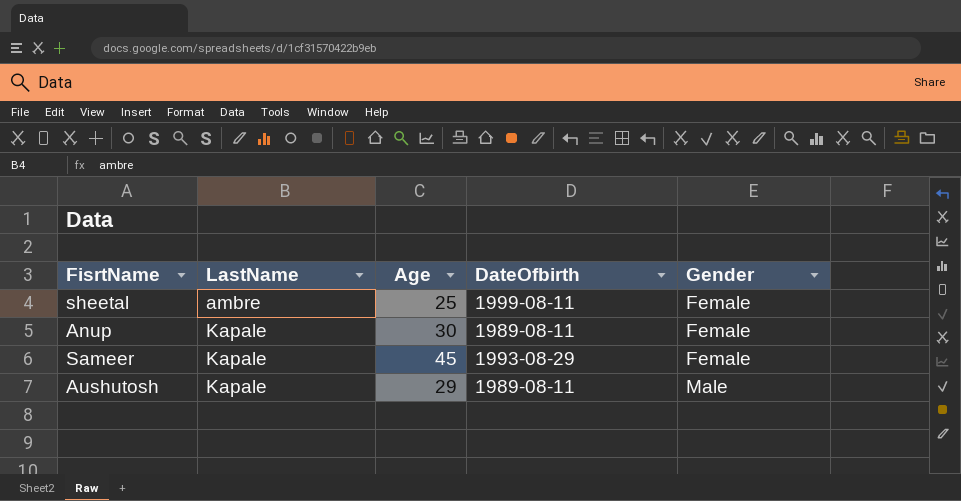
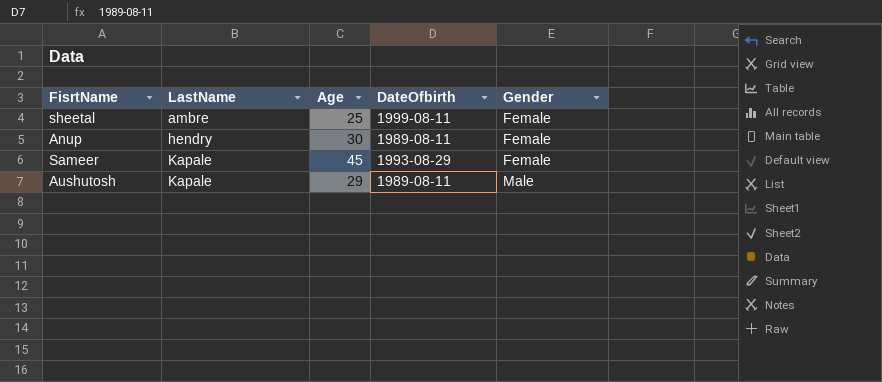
Anup | LastName: Kapale -> hendry

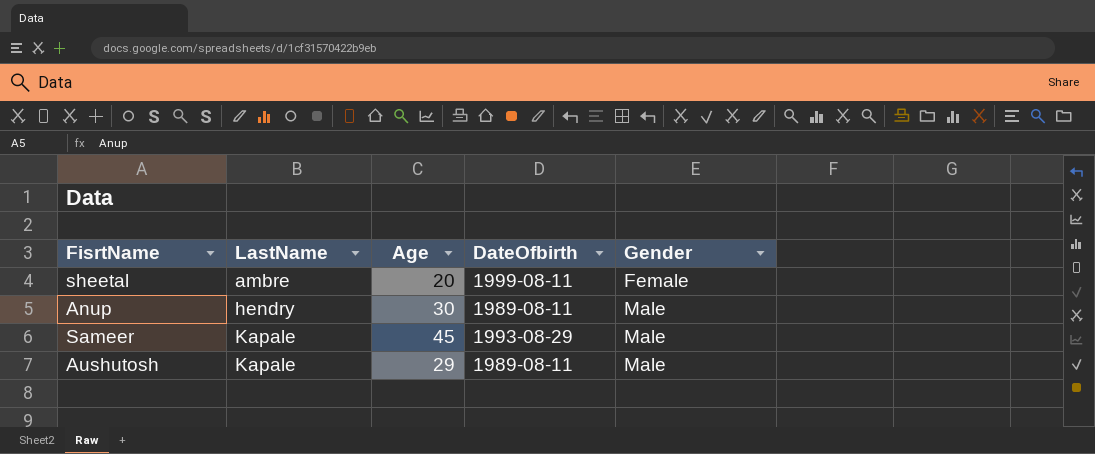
sheetal | Age: 25 -> 20
Anup | Gender: Female -> Male
Sameer | Gender: Female -> Male

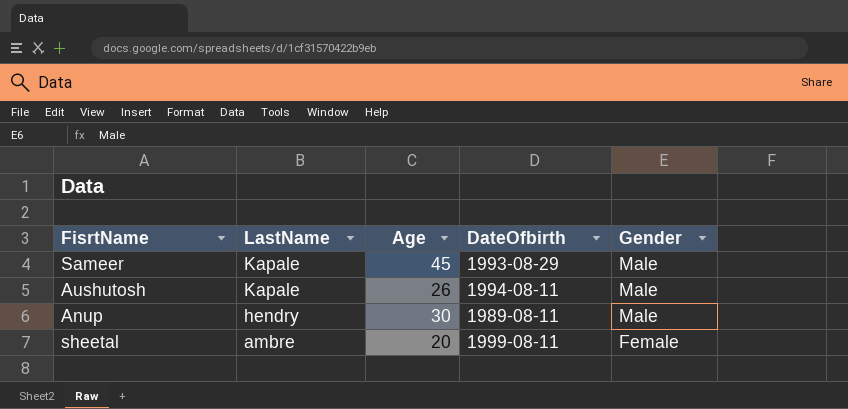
row order: LastName ascending -> LastName descending
Aushutosh | Age: 29 -> 26
Aushutosh | DateOfbirth: 1989-08-11 -> 1994-08-11

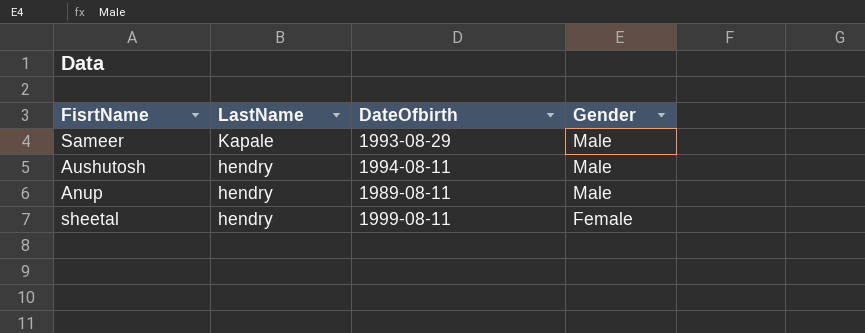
column Age | position: 3 -> none
Aushutosh | LastName: Kapale -> hendry
sheetal | LastName: ambre -> hendry

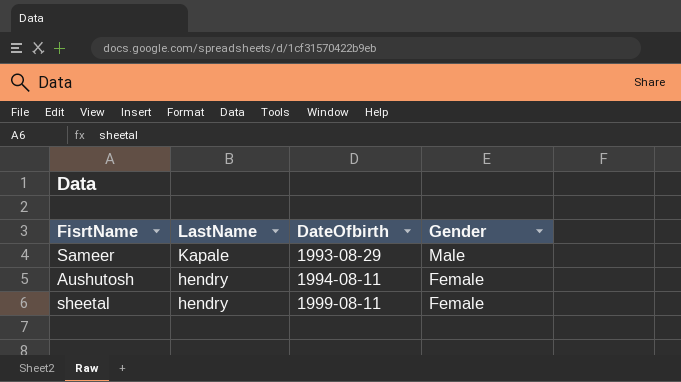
row Anup: hendry | 1989-08-11 | Male -> none
Aushutosh | Gender: Male -> Female

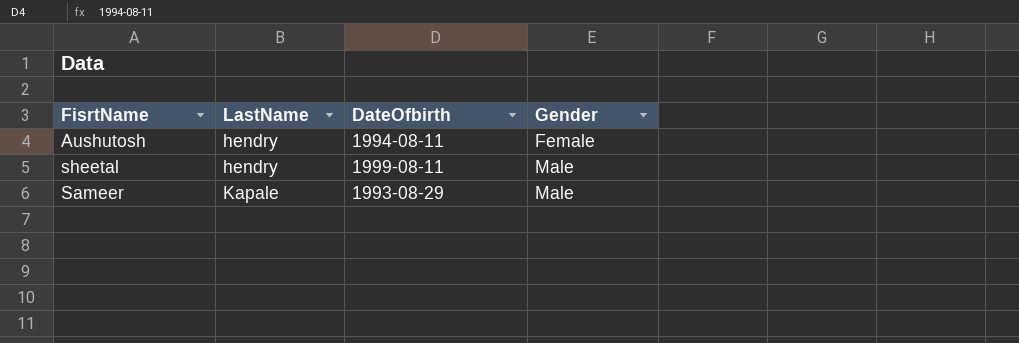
row order: LastName descending -> LastName ascending
sheetal | Gender: Female -> Male

